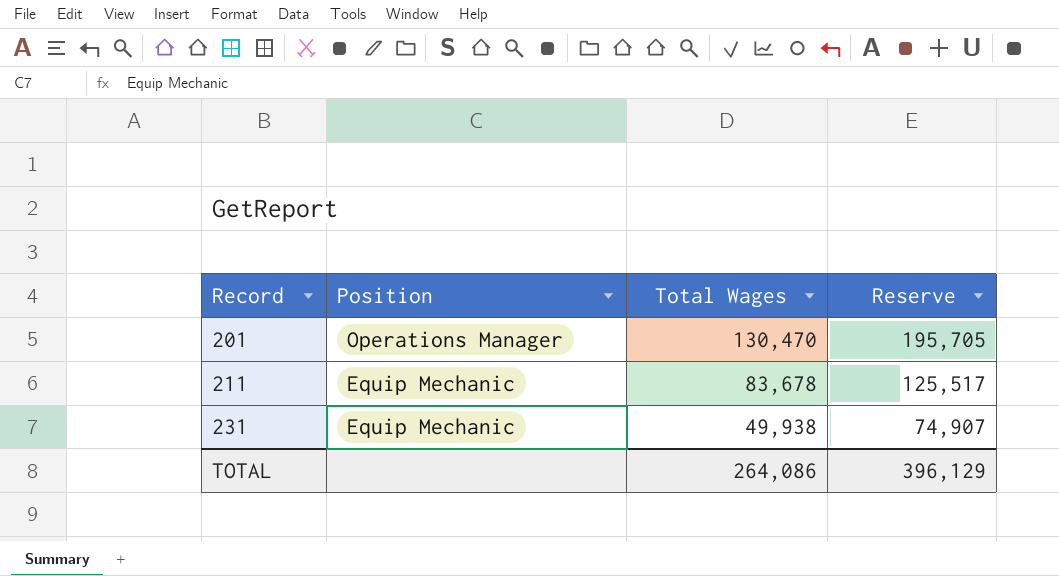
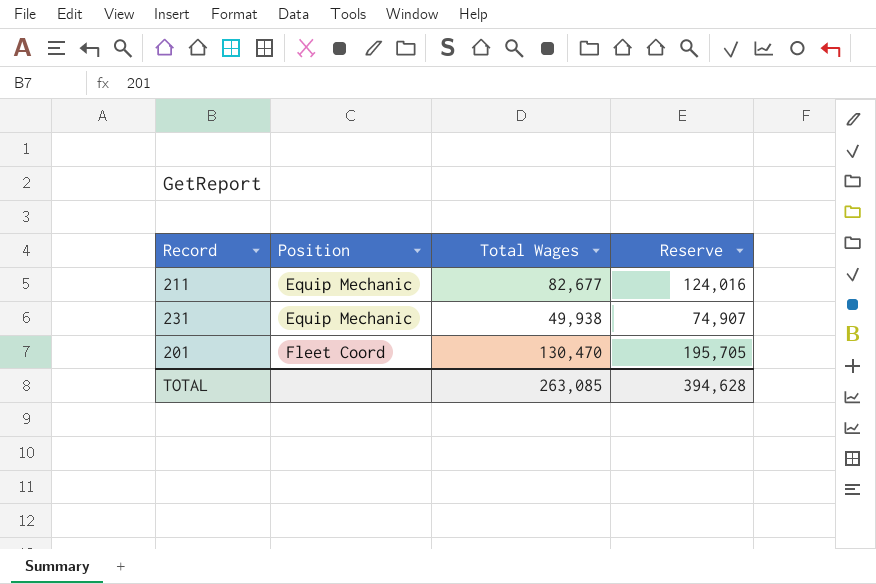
row order: Record ascending -> Position ascending
211 | Total Wages: 83,678 -> 82,677
211 | Reserve: 125,517 -> 124,016
201 | Position: Operations Manager -> Fleet Coord
TOTAL | Total Wages: 264,086 -> 263,085
TOTAL | Reserve: 396,129 -> 394,628

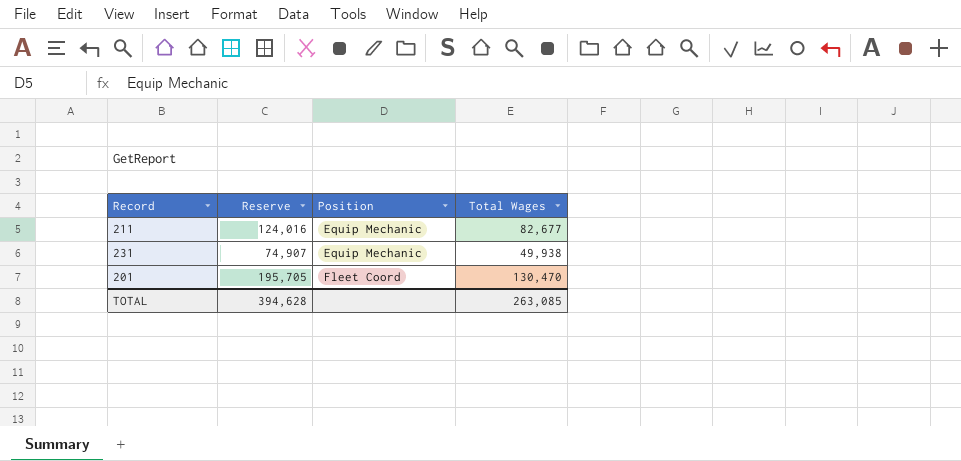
column Reserve | position: 4 -> 2

